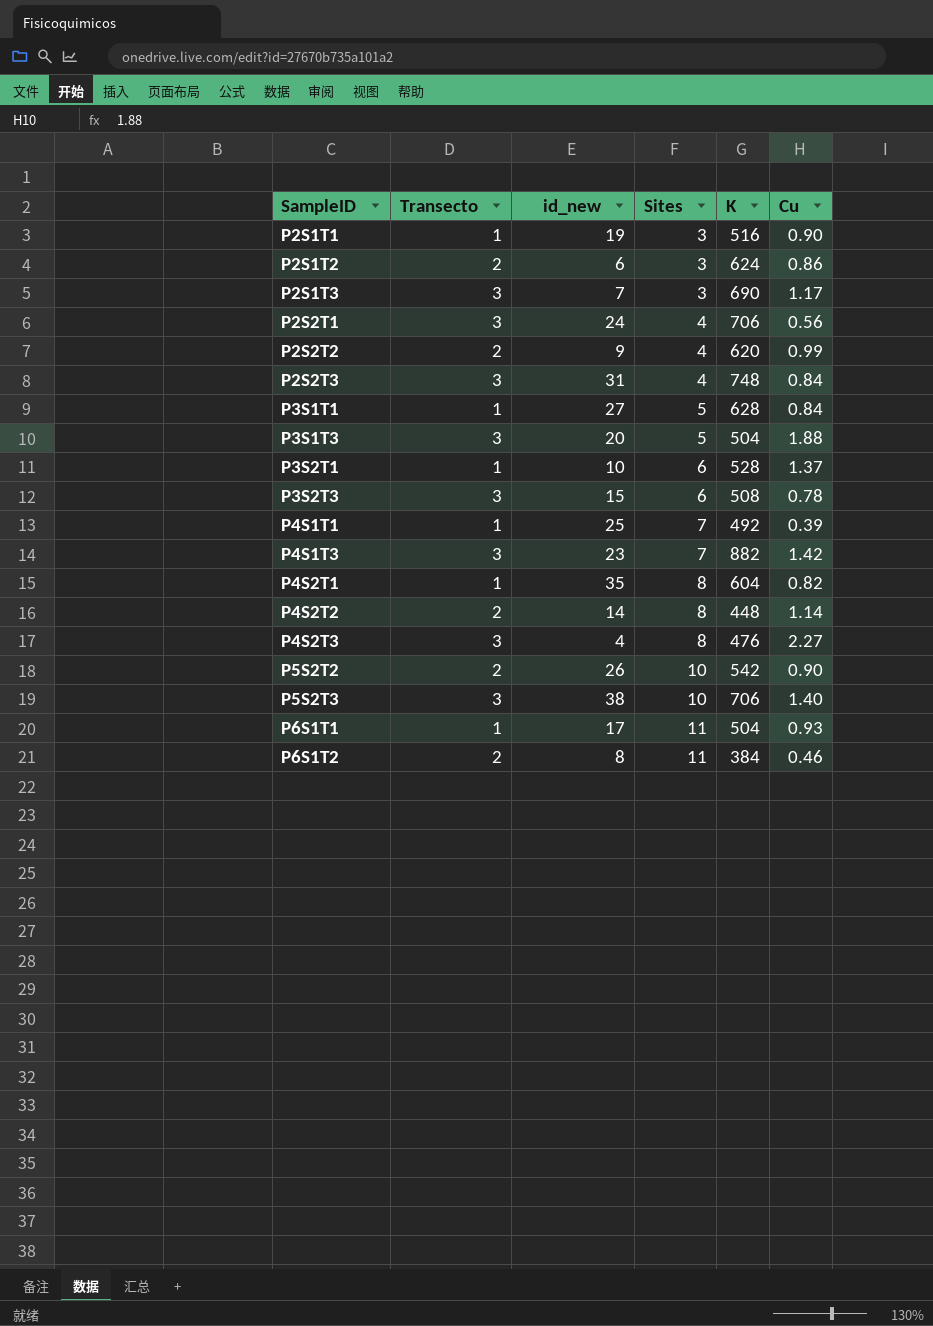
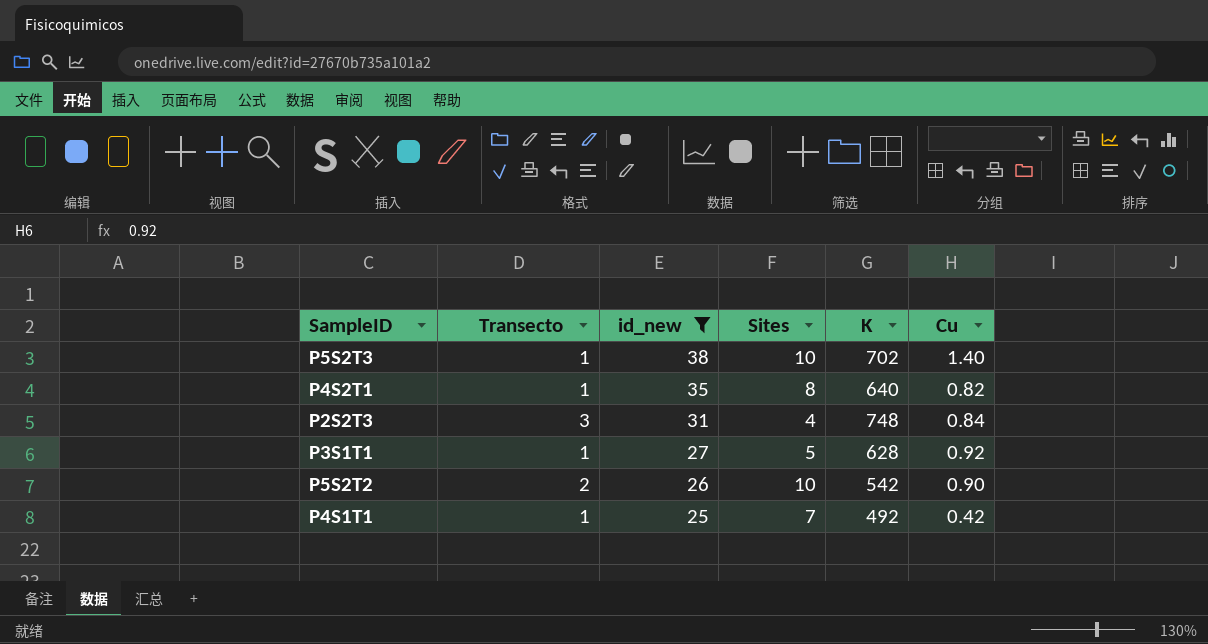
filter: none -> id_new >= 25
row order: SampleID ascending -> id_new descending
P5S2T3 | Transecto: 3 -> 1
P5S2T3 | K: 706 -> 702
P4S2T1 | K: 604 -> 640
P3S1T1 | Cu: 0.84 -> 0.92
P4S1T1 | Cu: 0.39 -> 0.42

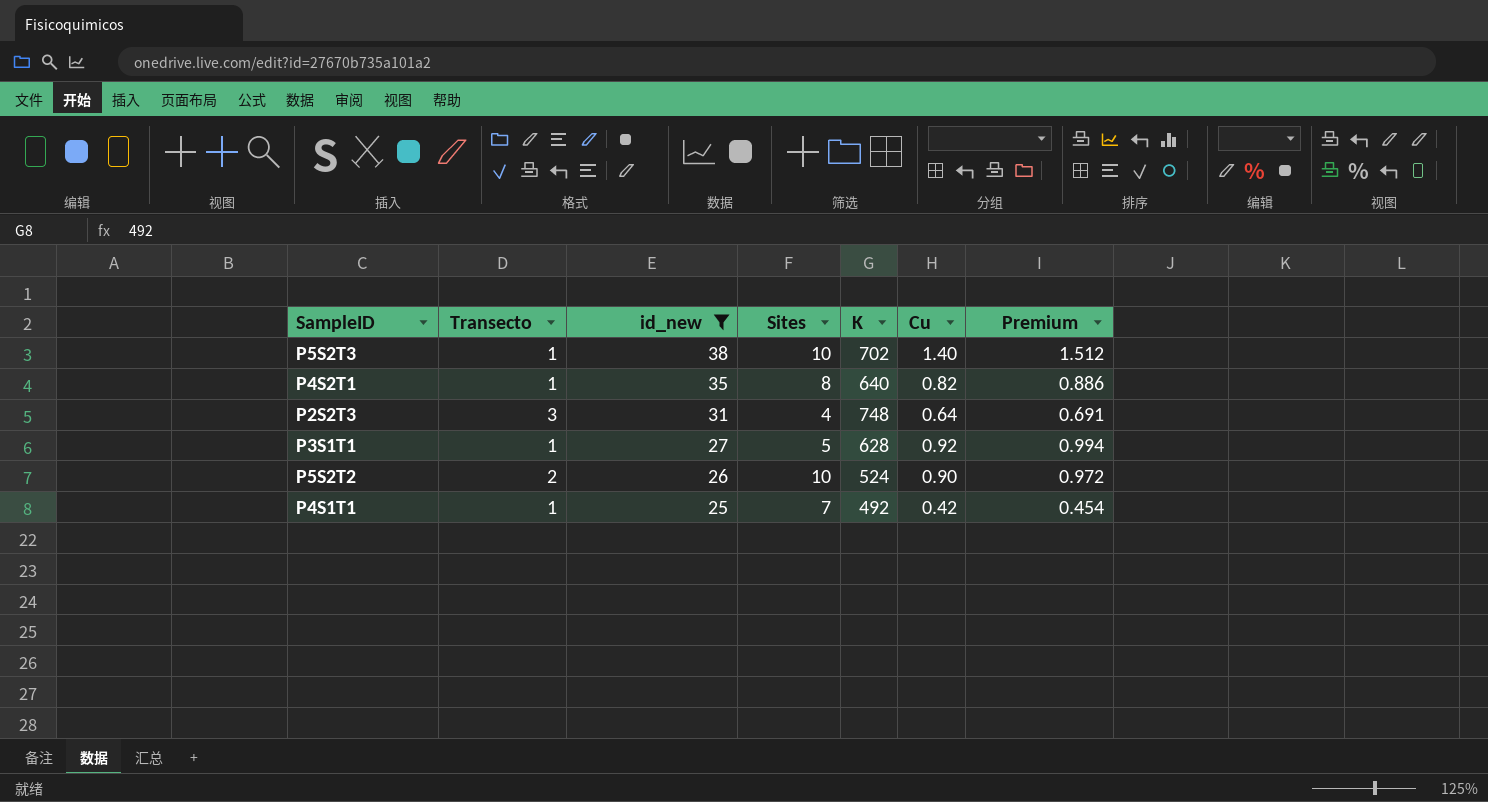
column Premium | formula: none -> [Cu] * 1.08
P2S2T3 | Cu: 0.84 -> 0.64
P5S2T2 | K: 542 -> 524

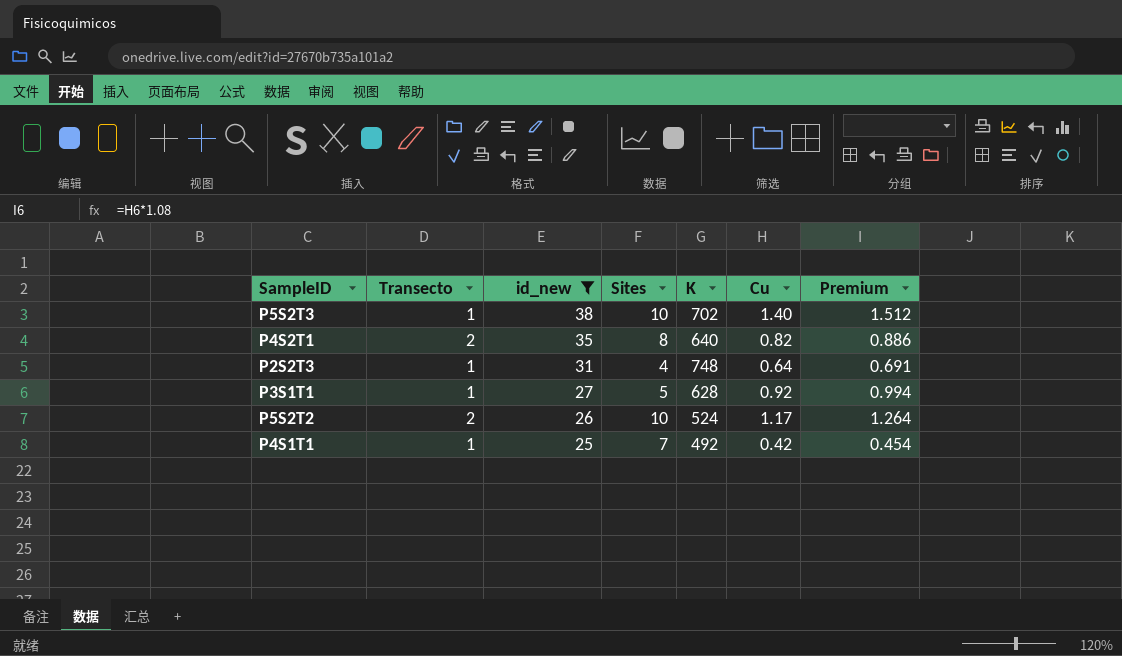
P4S2T1 | Transecto: 1 -> 2
P2S2T3 | Transecto: 3 -> 1
P5S2T2 | Cu: 0.90 -> 1.17
P5S2T2 | Premium: 0.972 -> 1.264

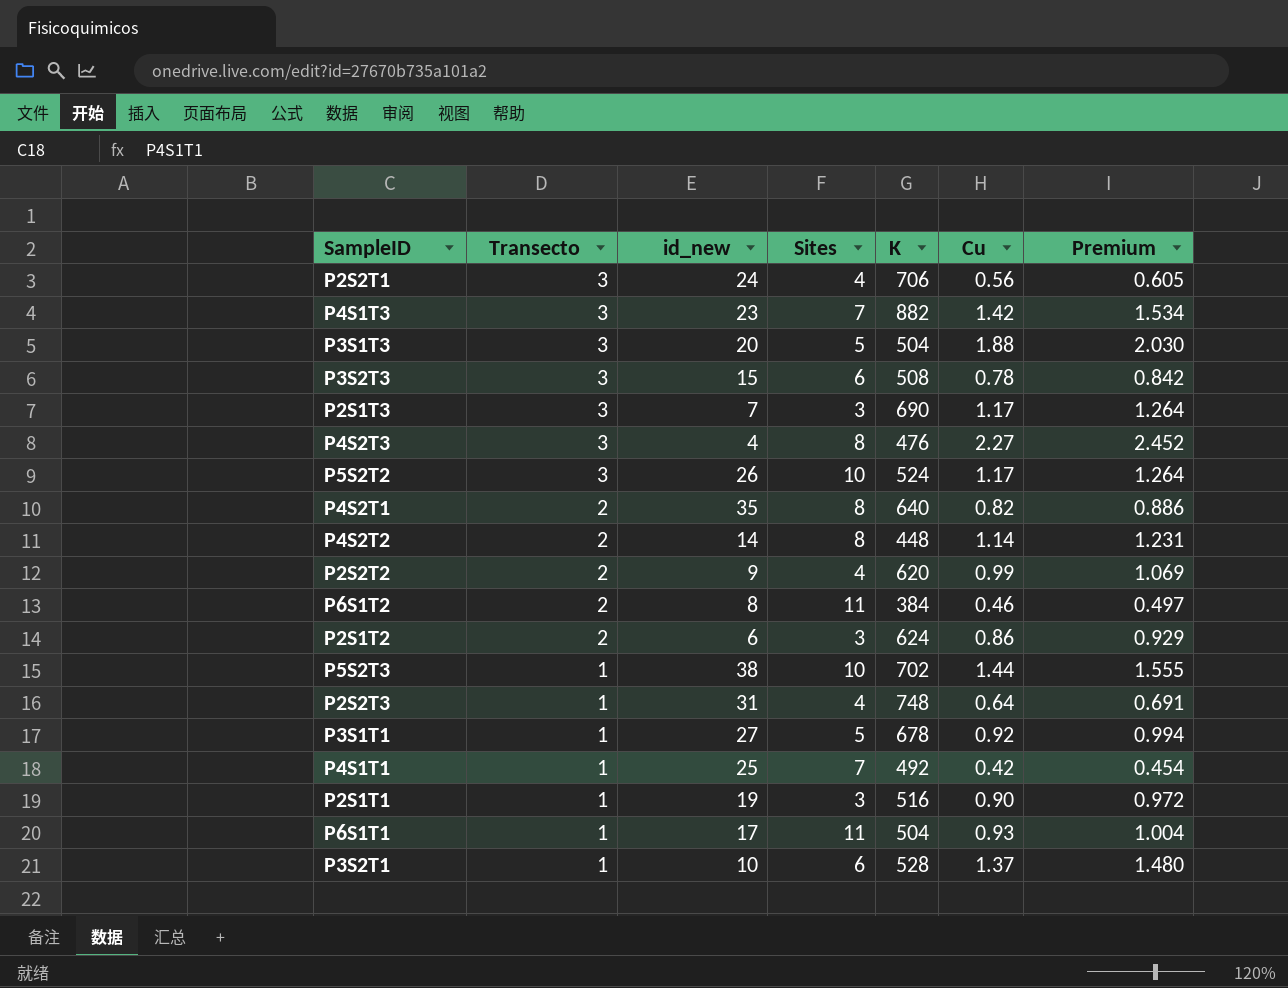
filter: id_new >= 25 -> none
row order: id_new descending -> Transecto descending
P5S2T2 | Transecto: 2 -> 3
P5S2T3 | Cu: 1.40 -> 1.44
P5S2T3 | Premium: 1.512 -> 1.555
P3S1T1 | K: 628 -> 678

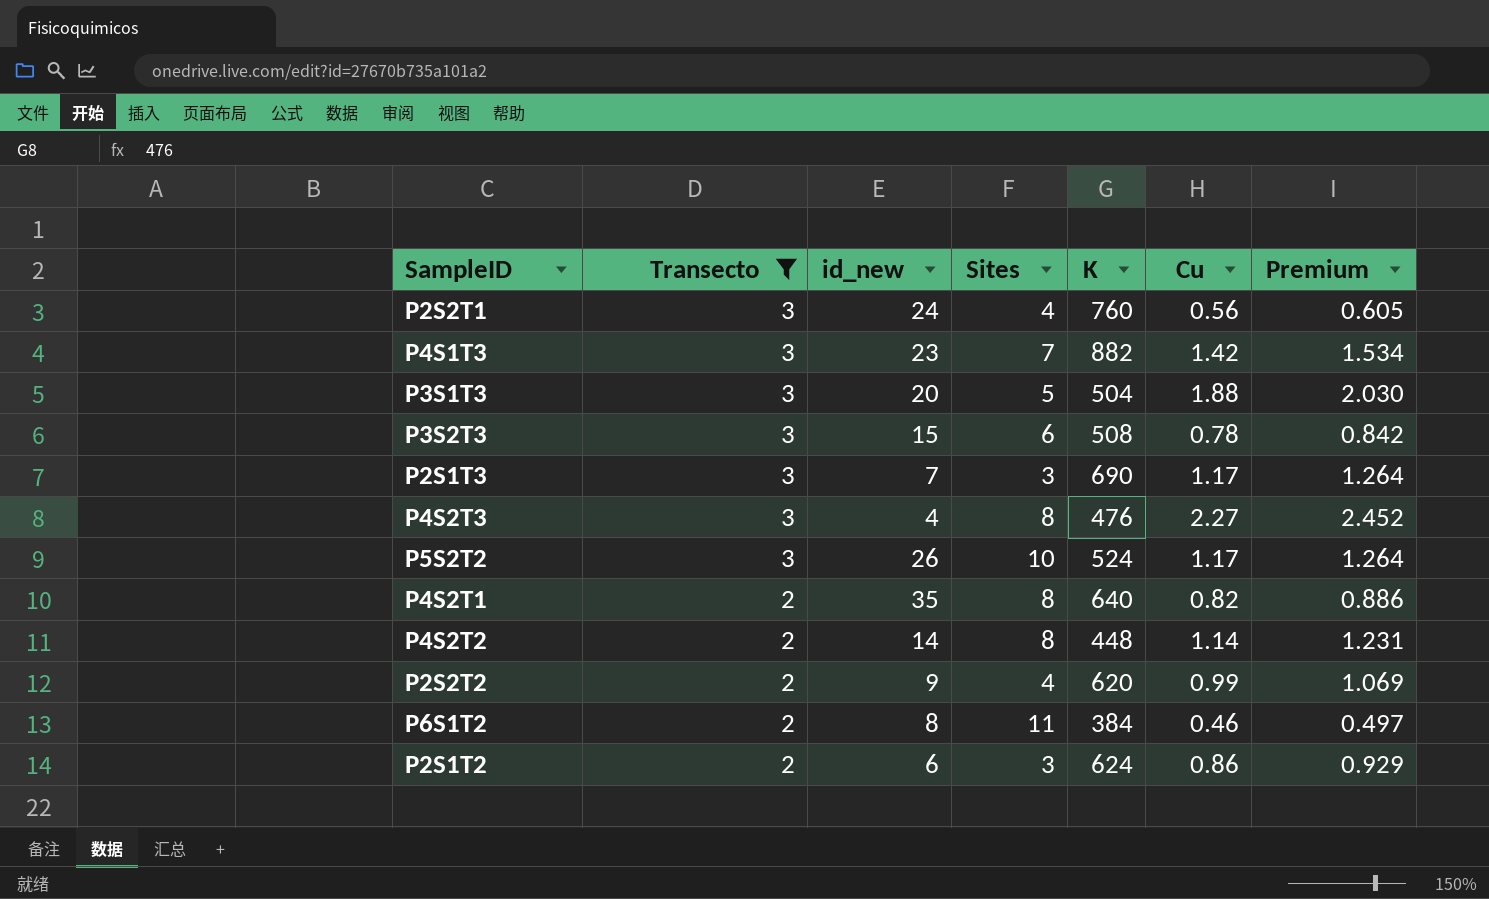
filter: none -> Transecto != 1
P2S2T1 | K: 706 -> 760

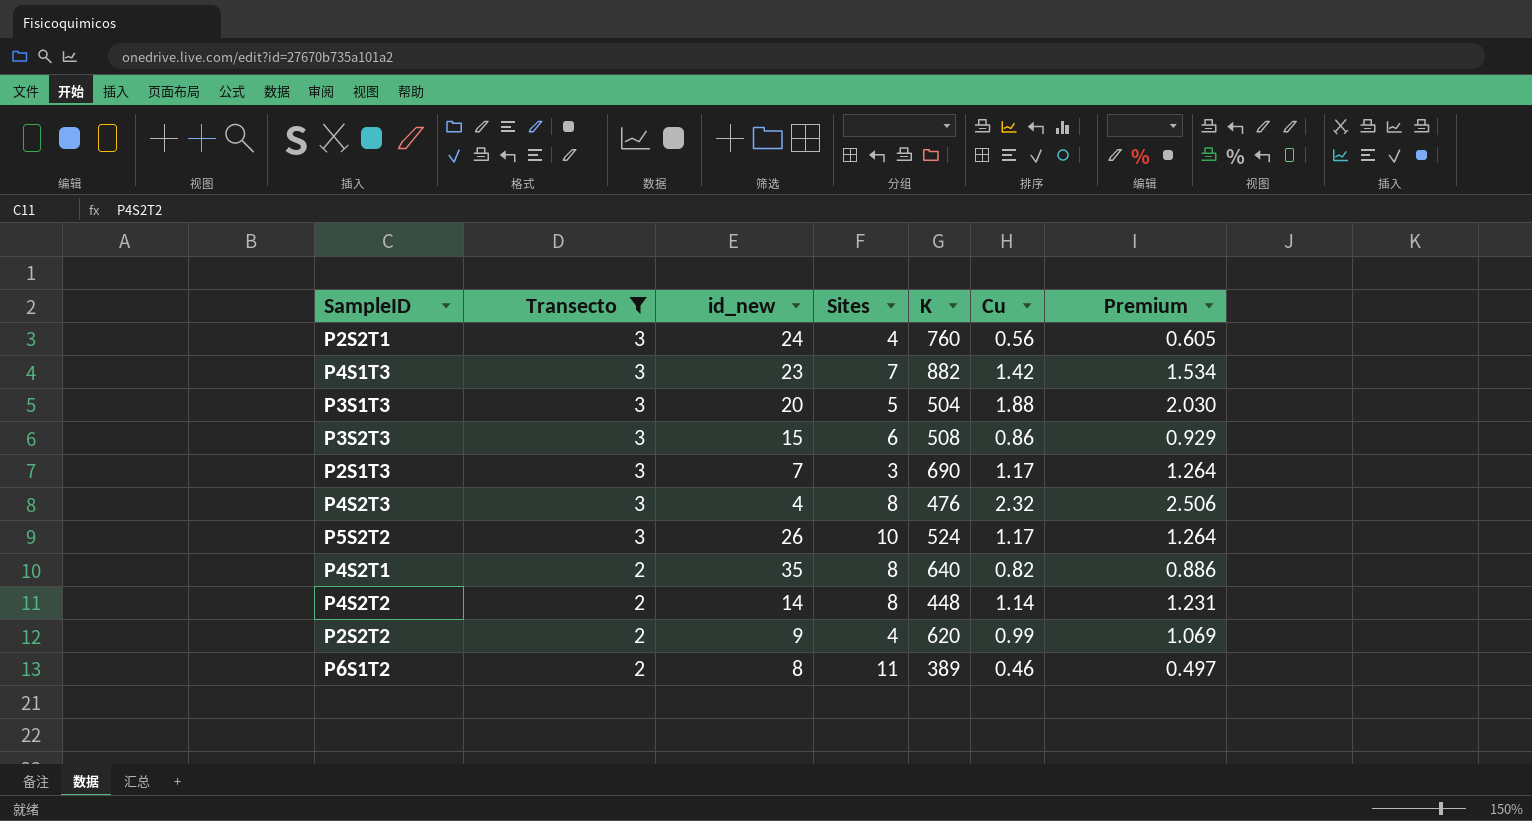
row P2S1T2: 2 | 6 | 3 | 624 | 0.86 | 0.929 -> none
P3S2T3 | Cu: 0.78 -> 0.86
P3S2T3 | Premium: 0.842 -> 0.929
P4S2T3 | Cu: 2.27 -> 2.32
P4S2T3 | Premium: 2.452 -> 2.506
P6S1T2 | K: 384 -> 389

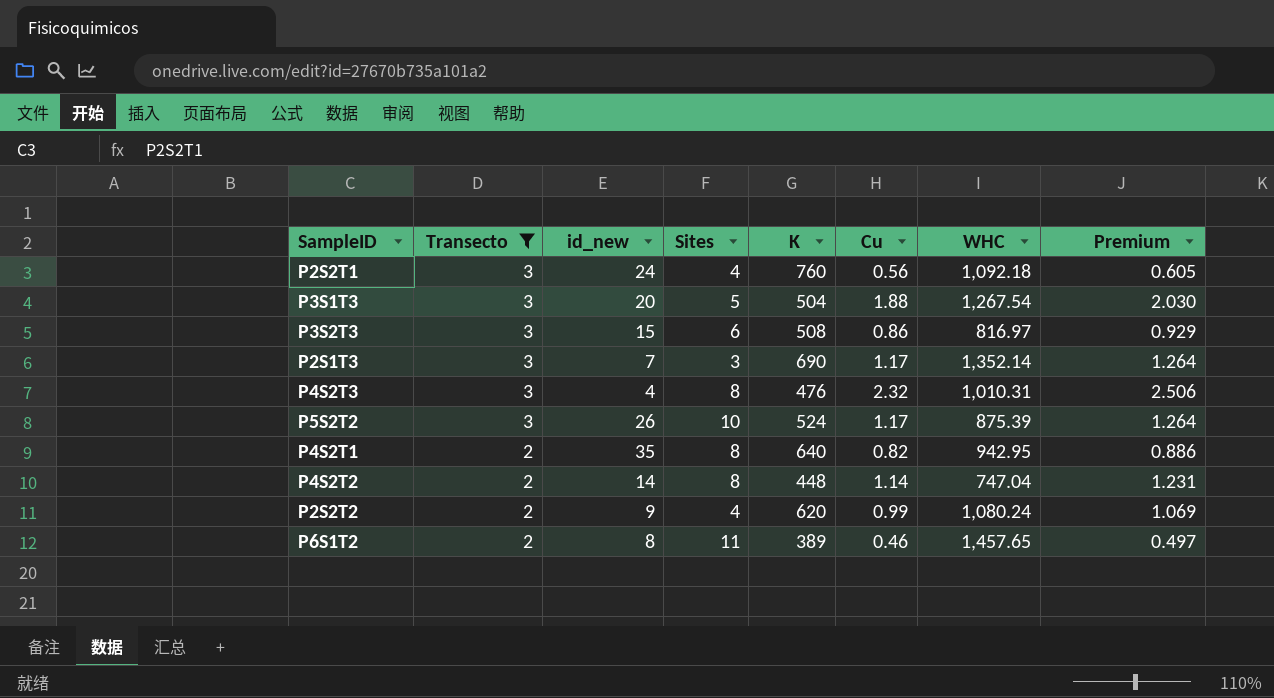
column WHC | position: none -> 7
row P4S1T3: 3 | 23 | 7 | 882 | 1.42 | 1.534 -> none

